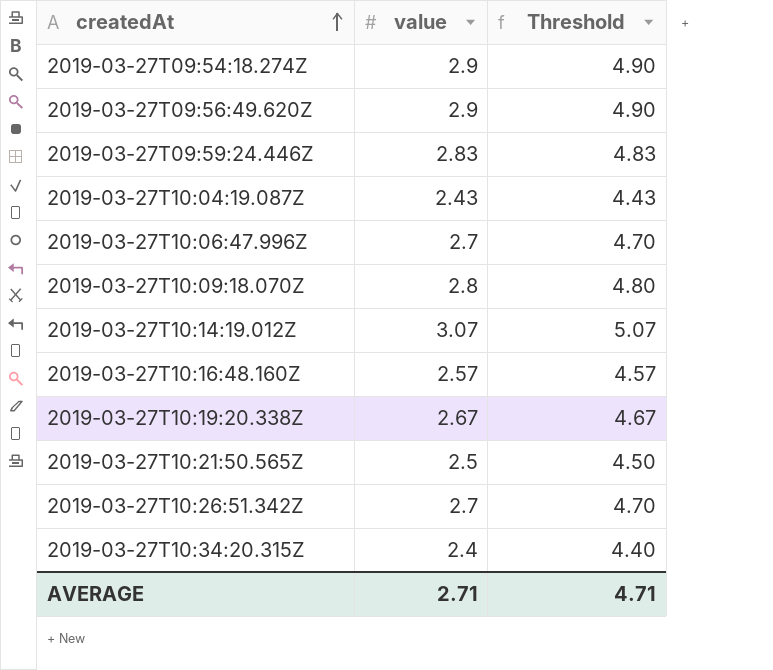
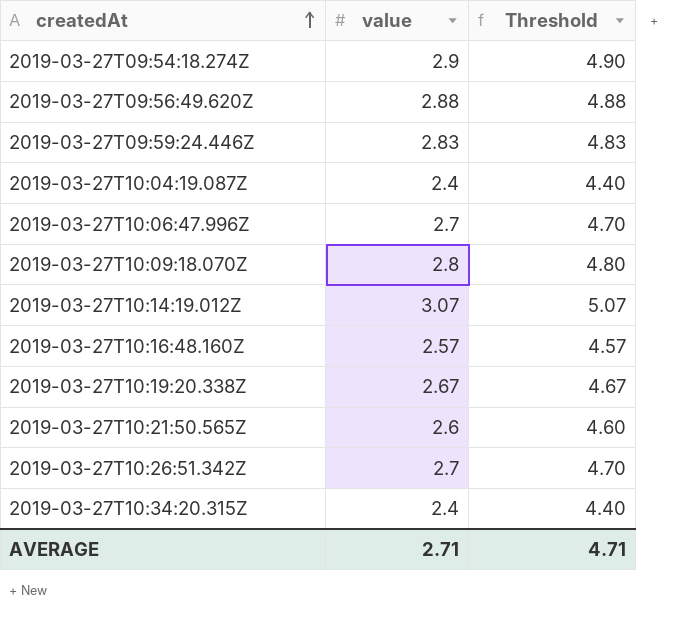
2019-03-27T09:56:49.620Z | value: 2.9 -> 2.88
2019-03-27T09:56:49.620Z | Threshold: 4.90 -> 4.88
2019-03-27T10:04:19.087Z | value: 2.43 -> 2.4
2019-03-27T10:04:19.087Z | Threshold: 4.43 -> 4.40
2019-03-27T10:21:50.565Z | value: 2.5 -> 2.6
2019-03-27T10:21:50.565Z | Threshold: 4.50 -> 4.60

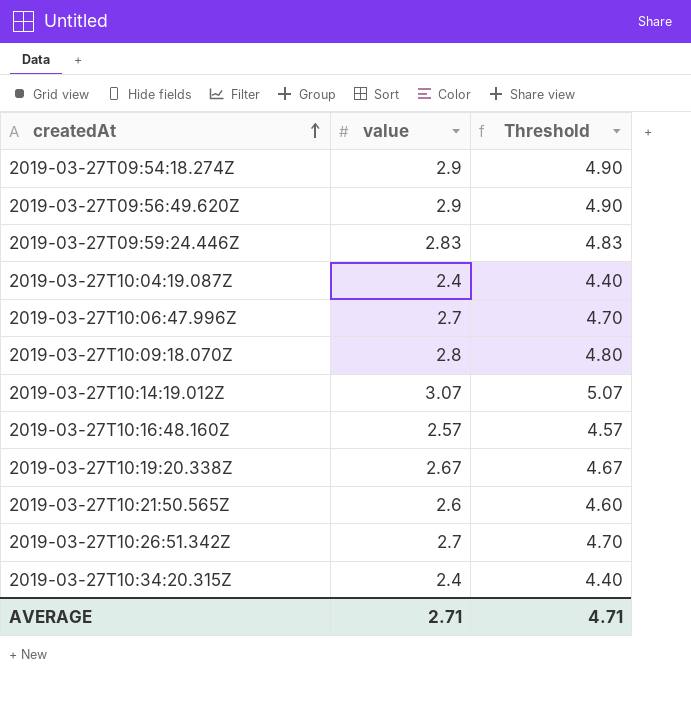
2019-03-27T09:56:49.620Z | value: 2.88 -> 2.9
2019-03-27T09:56:49.620Z | Threshold: 4.88 -> 4.90

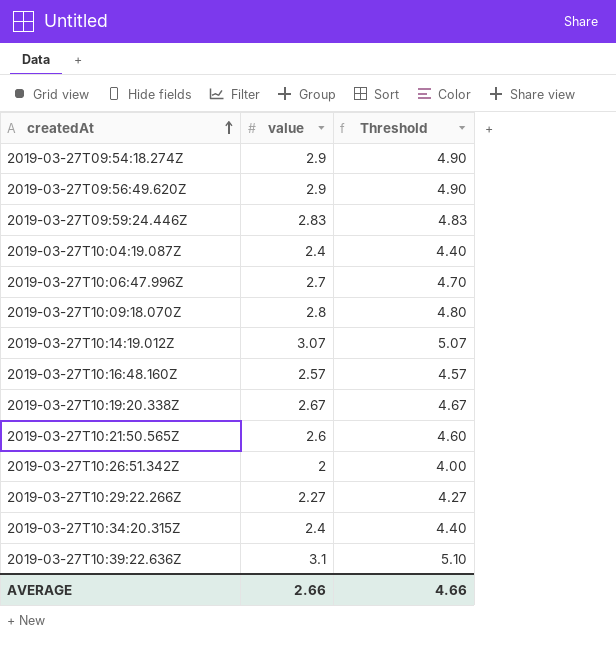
2019-03-27T10:26:51.342Z | value: 2.7 -> 2
2019-03-27T10:26:51.342Z | Threshold: 4.70 -> 4.00
row 2019-03-27T10:29:22.266Z: none -> 2.27 | 4.27
row 2019-03-27T10:39:22.636Z: none -> 3.1 | 5.10
AVERAGE | value: 2.71 -> 2.66
AVERAGE | Threshold: 4.71 -> 4.66

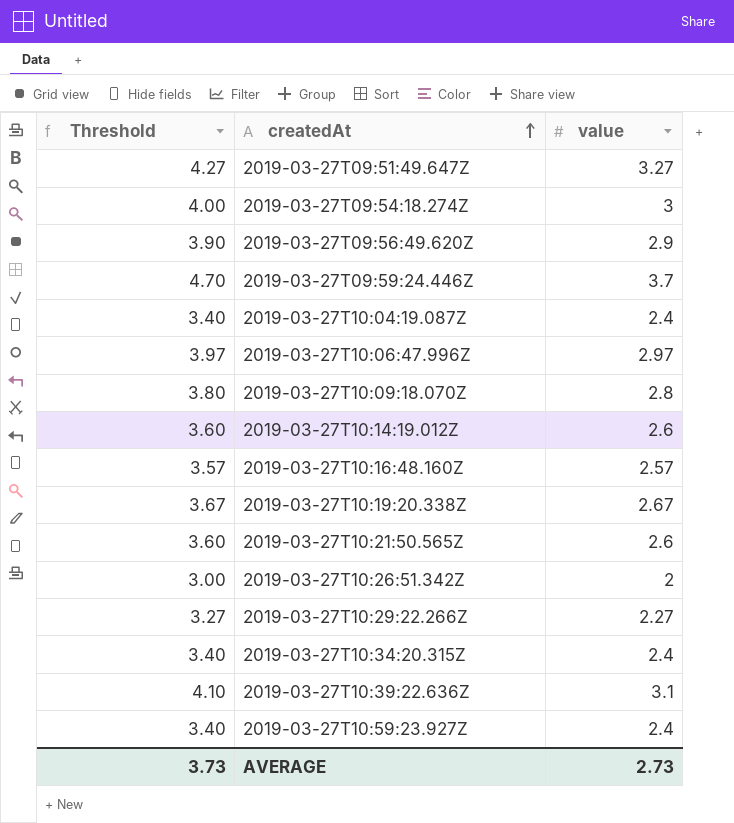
column Threshold | formula: [value] + 2 -> [value] + 1
column Threshold | position: 3 -> 1
row 2019-03-27T09:51:49.647Z: none -> 4.27 | 3.27
2019-03-27T09:54:18.274Z | value: 2.9 -> 3
2019-03-27T09:59:24.446Z | value: 2.83 -> 3.7
2019-03-27T10:06:47.996Z | value: 2.7 -> 2.97
2019-03-27T10:14:19.012Z | value: 3.07 -> 2.6
row 2019-03-27T10:59:23.927Z: none -> 3.40 | 2.4
AVERAGE | Threshold: 4.66 -> 3.73
AVERAGE | value: 2.66 -> 2.73

